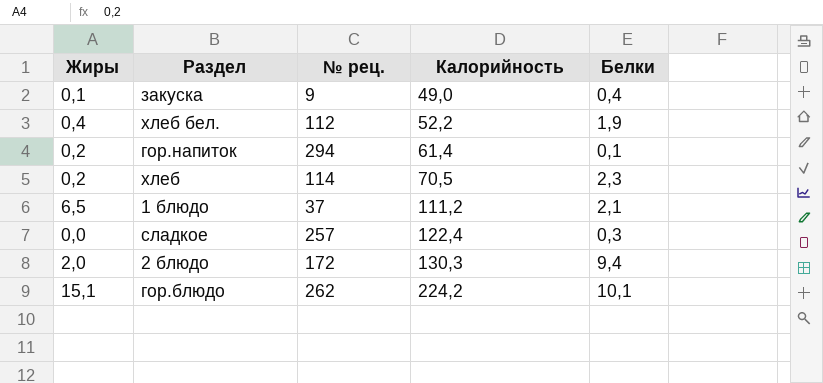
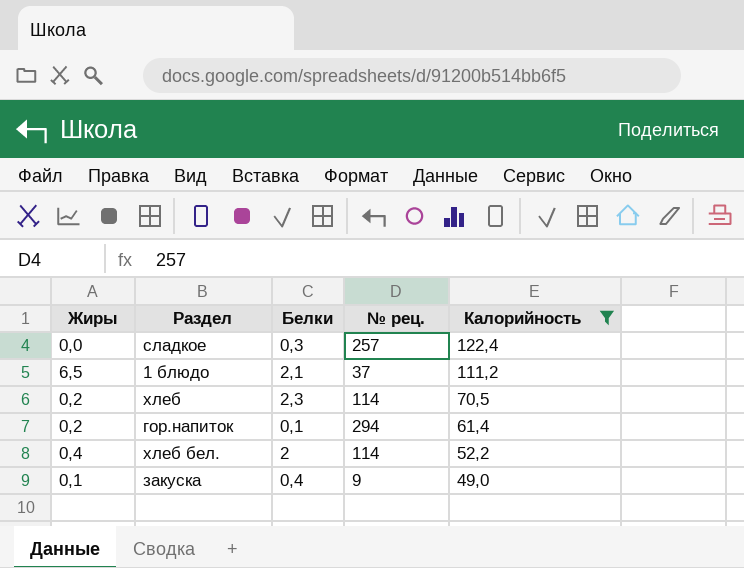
filter: none -> Калорийность <= 122,4
row order: Калорийность ascending -> Калорийность descending
column Белки | position: 5 -> 3
хлеб бел. | Белки: 1,9 -> 2
хлеб бел. | № рец.: 112 -> 114

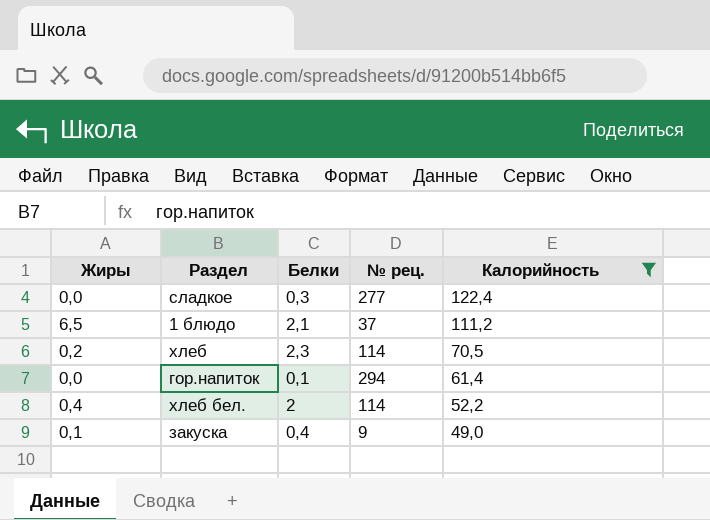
сладкое | № рец.: 257 -> 277
гор.напиток | Жиры: 0,2 -> 0,0

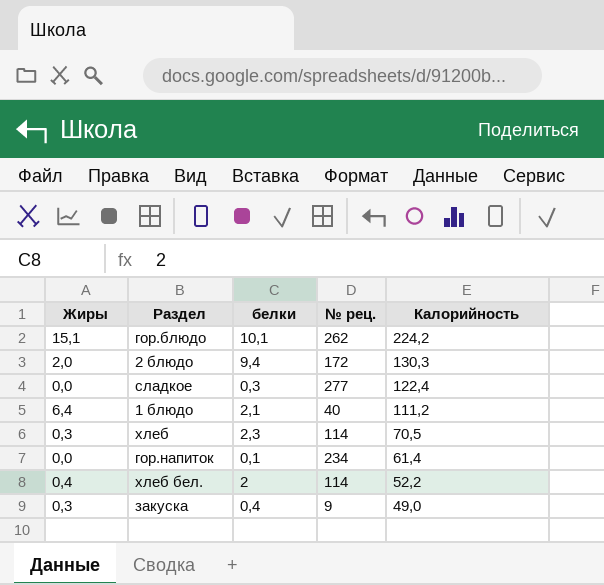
filter: Калорийность <= 122,4 -> none
column name: Белки -> белки
1 блюдо | Жиры: 6,5 -> 6,4
1 блюдо | № рец.: 37 -> 40
хлеб | Жиры: 0,2 -> 0,3
гор.напиток | № рец.: 294 -> 234
закуска | Жиры: 0,1 -> 0,3

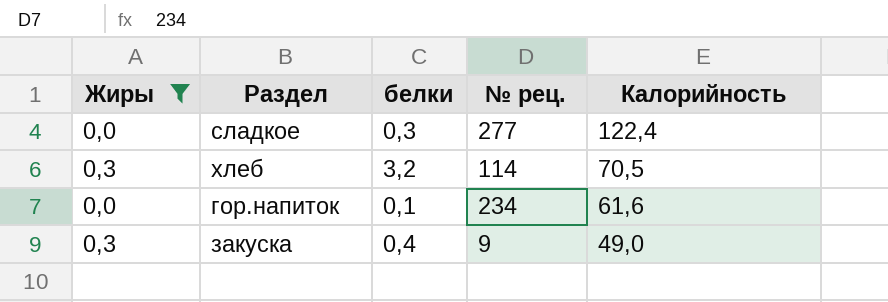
filter: none -> Жиры <= 0,3
хлеб | белки: 2,3 -> 3,2
гор.напиток | Калорийность: 61,4 -> 61,6

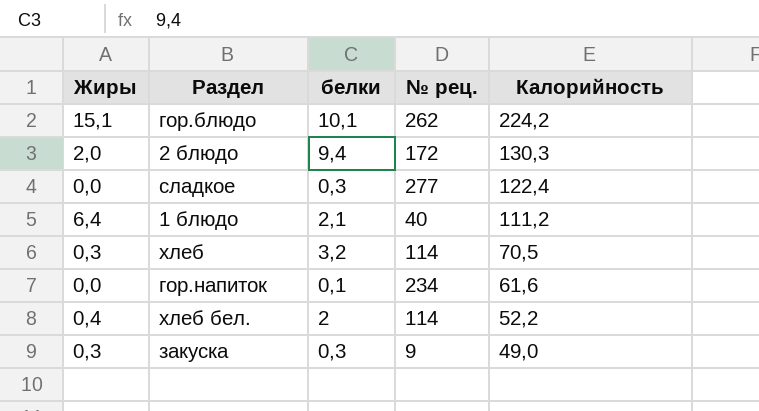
filter: Жиры <= 0,3 -> none
закуска | белки: 0,4 -> 0,3

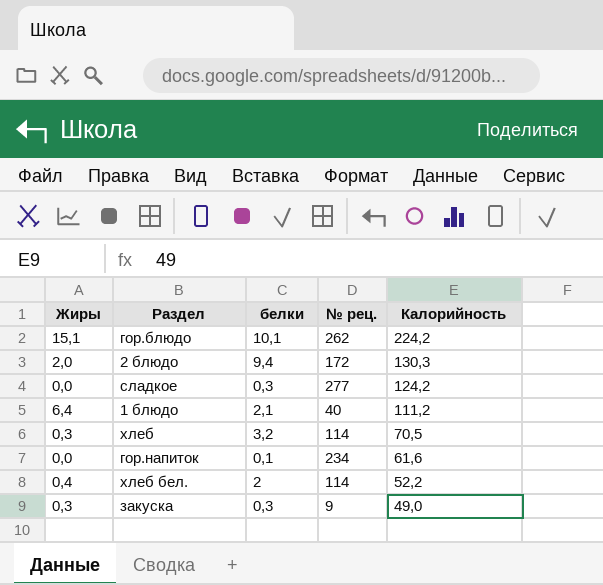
сладкое | Калорийность: 122,4 -> 124,2

